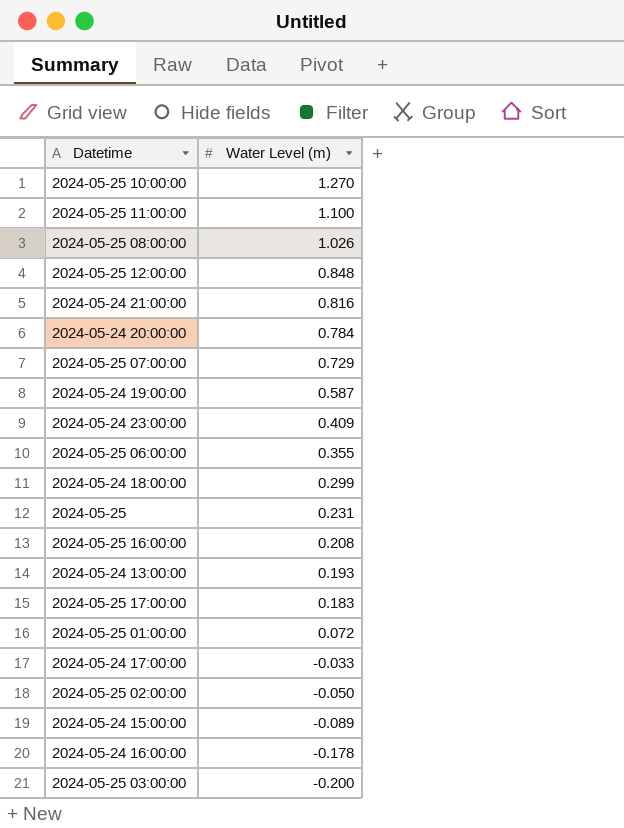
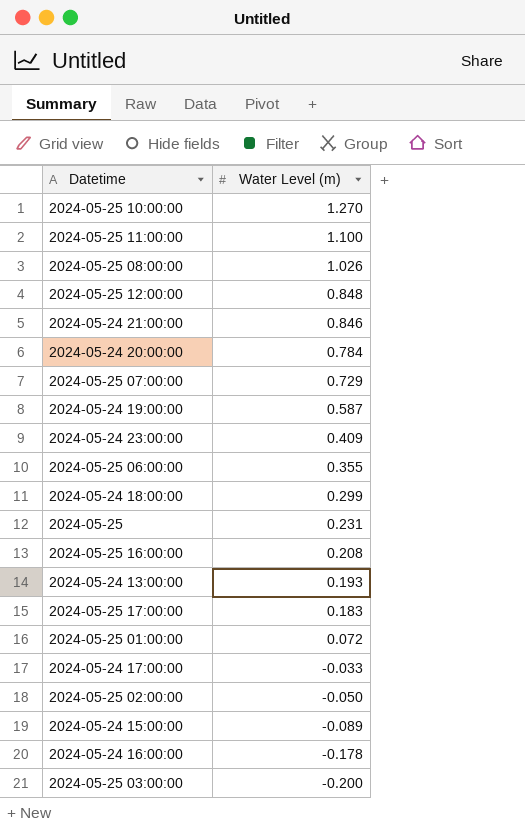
2024-05-24 21:00:00 | Water Level (m): 0.816 -> 0.846

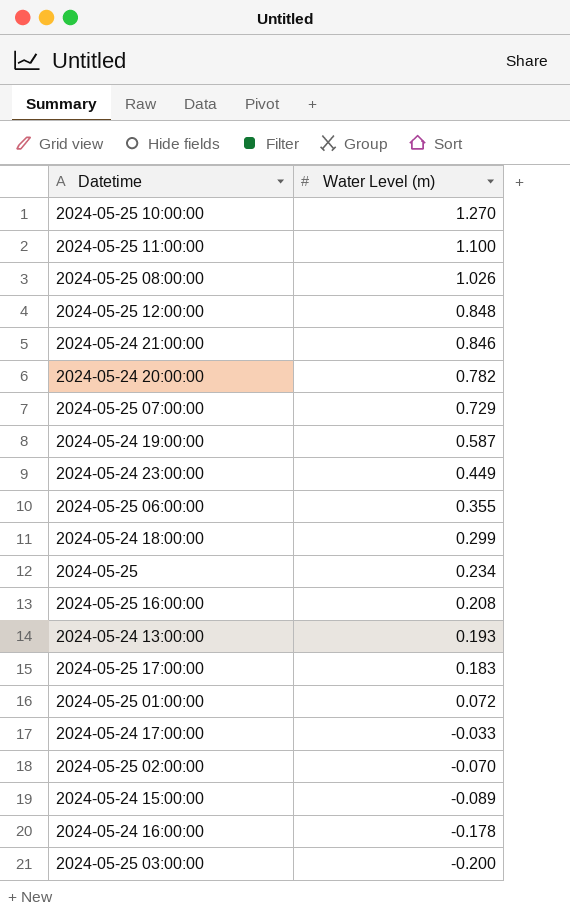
2024-05-24 20:00:00 | Water Level (m): 0.784 -> 0.782
2024-05-24 23:00:00 | Water Level (m): 0.409 -> 0.449
2024-05-25 | Water Level (m): 0.231 -> 0.234
2024-05-25 02:00:00 | Water Level (m): -0.050 -> -0.070

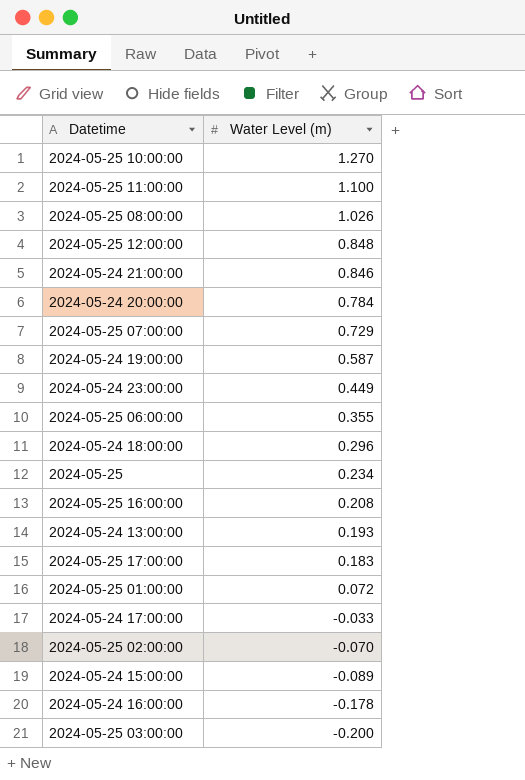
2024-05-24 20:00:00 | Water Level (m): 0.782 -> 0.784
2024-05-24 18:00:00 | Water Level (m): 0.299 -> 0.296

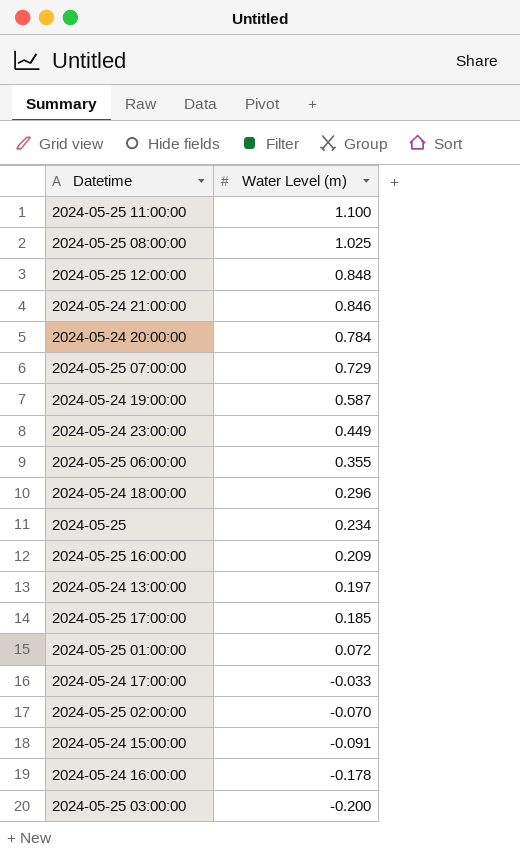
row 2024-05-25 10:00:00: 1.270 -> none
2024-05-25 08:00:00 | Water Level (m): 1.026 -> 1.025
2024-05-25 16:00:00 | Water Level (m): 0.208 -> 0.209
2024-05-24 13:00:00 | Water Level (m): 0.193 -> 0.197
2024-05-25 17:00:00 | Water Level (m): 0.183 -> 0.185
2024-05-24 15:00:00 | Water Level (m): -0.089 -> -0.091

